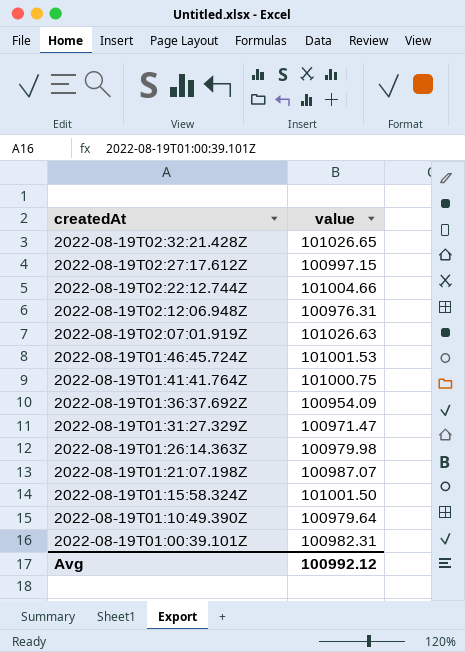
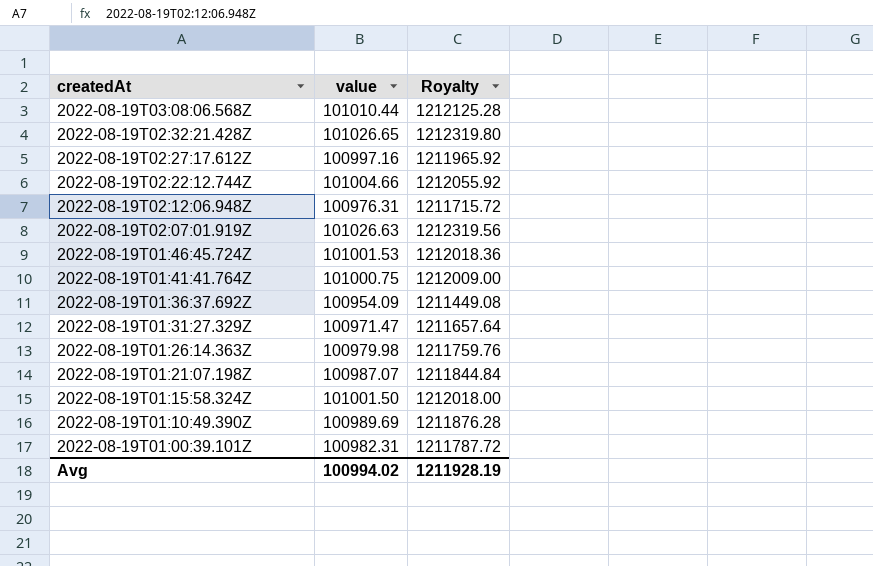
column Royalty | formula: none -> [value] * 12
row 2022-08-19T03:08:06.568Z: none -> 101010.44 | 1212125.28
2022-08-19T02:27:17.612Z | value: 100997.15 -> 100997.16
2022-08-19T01:10:49.390Z | value: 100979.64 -> 100989.69
Avg | value: 100992.12 -> 100994.02

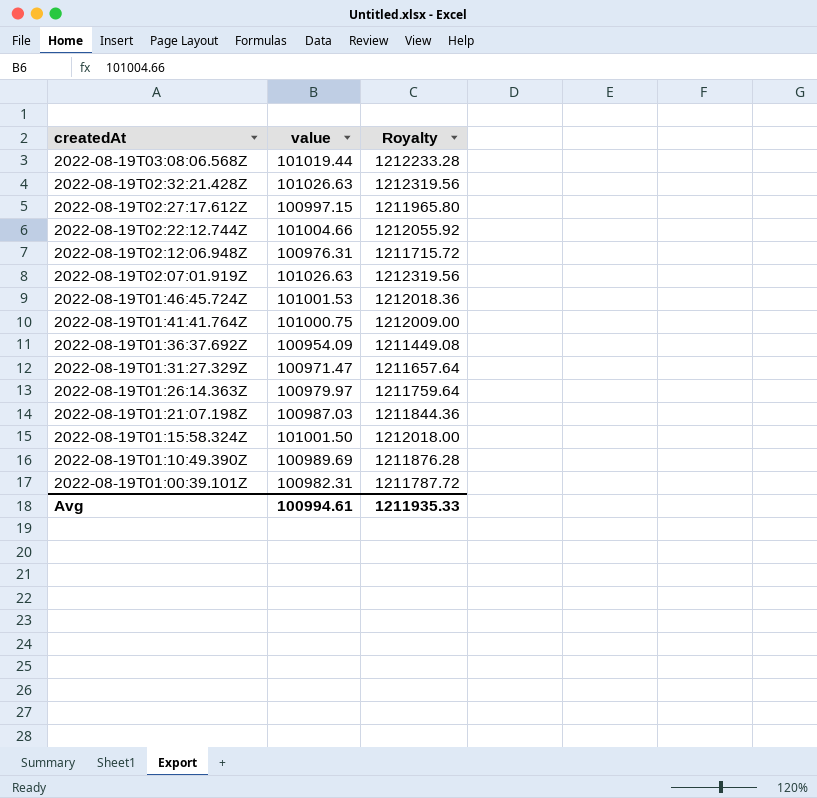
2022-08-19T03:08:06.568Z | value: 101010.44 -> 101019.44
2022-08-19T03:08:06.568Z | Royalty: 1212125.28 -> 1212233.28
2022-08-19T02:32:21.428Z | value: 101026.65 -> 101026.63
2022-08-19T02:32:21.428Z | Royalty: 1212319.80 -> 1212319.56
2022-08-19T02:27:17.612Z | value: 100997.16 -> 100997.15
2022-08-19T02:27:17.612Z | Royalty: 1211965.92 -> 1211965.80
2022-08-19T01:26:14.363Z | value: 100979.98 -> 100979.97
2022-08-19T01:26:14.363Z | Royalty: 1211759.76 -> 1211759.64
2022-08-19T01:21:07.198Z | value: 100987.07 -> 100987.03
2022-08-19T01:21:07.198Z | Royalty: 1211844.84 -> 1211844.36
Avg | value: 100994.02 -> 100994.61
Avg | Royalty: 1211928.19 -> 1211935.33

